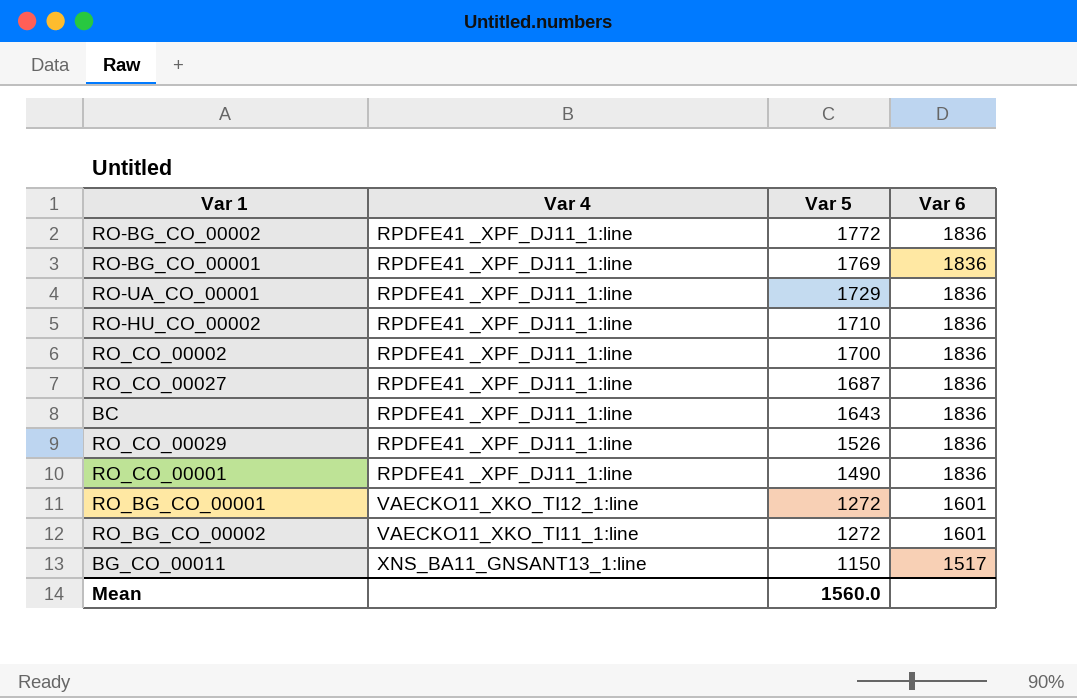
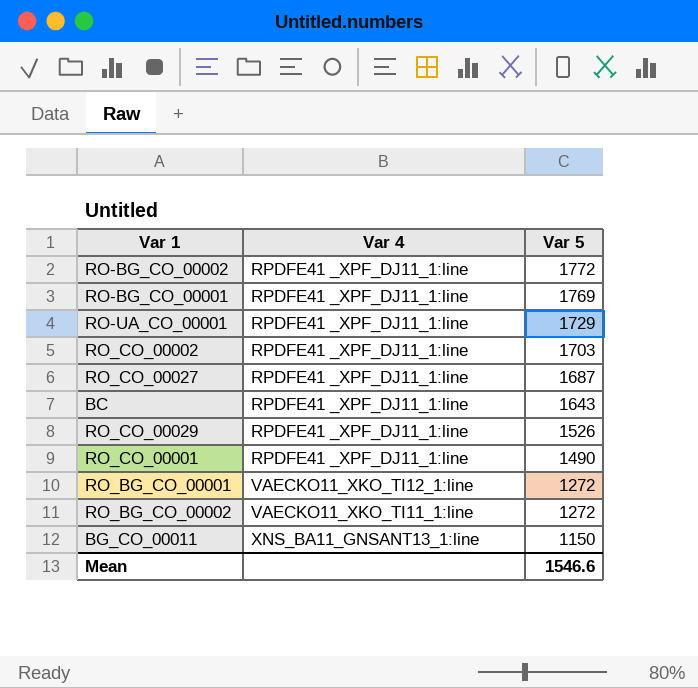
column Var 6 | position: 4 -> none
row RO-HU_CO_00002: RPDFE41 _XPF_DJ11_1:line | 1710 | 1836 -> none
RO_CO_00002 | Var 5: 1700 -> 1703
Mean | Var 5: 1560.0 -> 1546.6

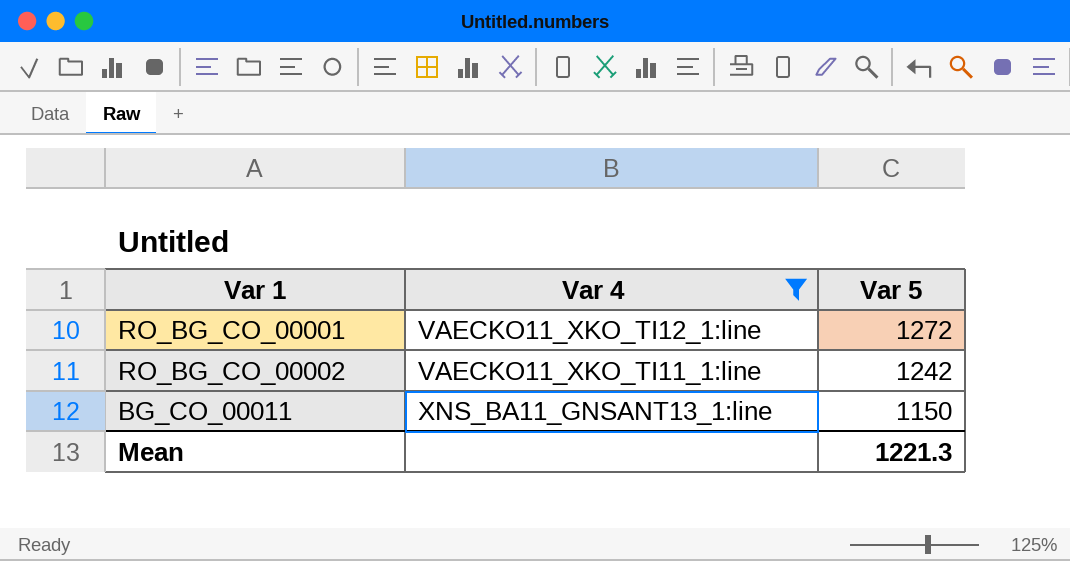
filter: none -> Var 4 != RPDFE41 _XPF_DJ11_1:line
RO_BG_CO_00002 | Var 5: 1272 -> 1242
Mean | Var 5: 1546.6 -> 1221.3

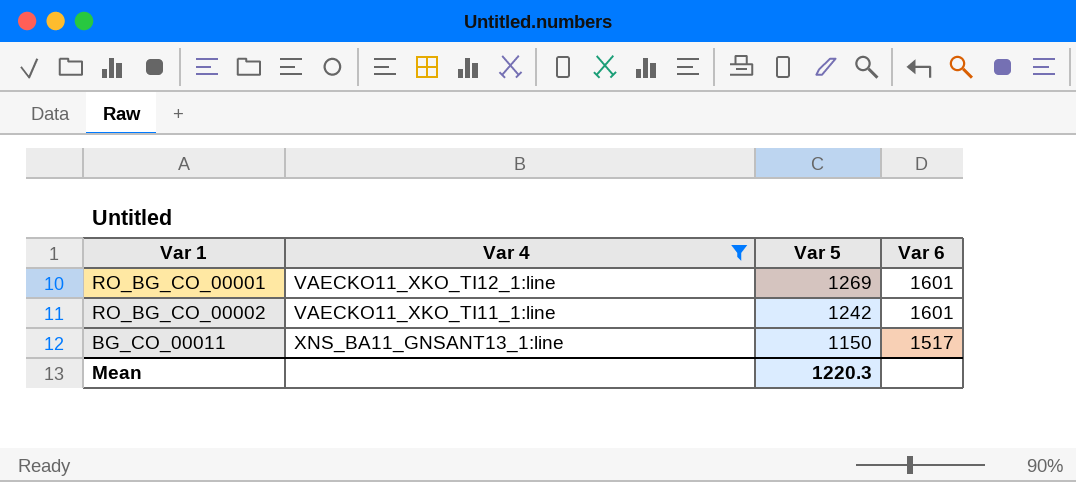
column Var 6 | position: none -> 4
RO_BG_CO_00001 | Var 5: 1272 -> 1269
Mean | Var 5: 1221.3 -> 1220.3

